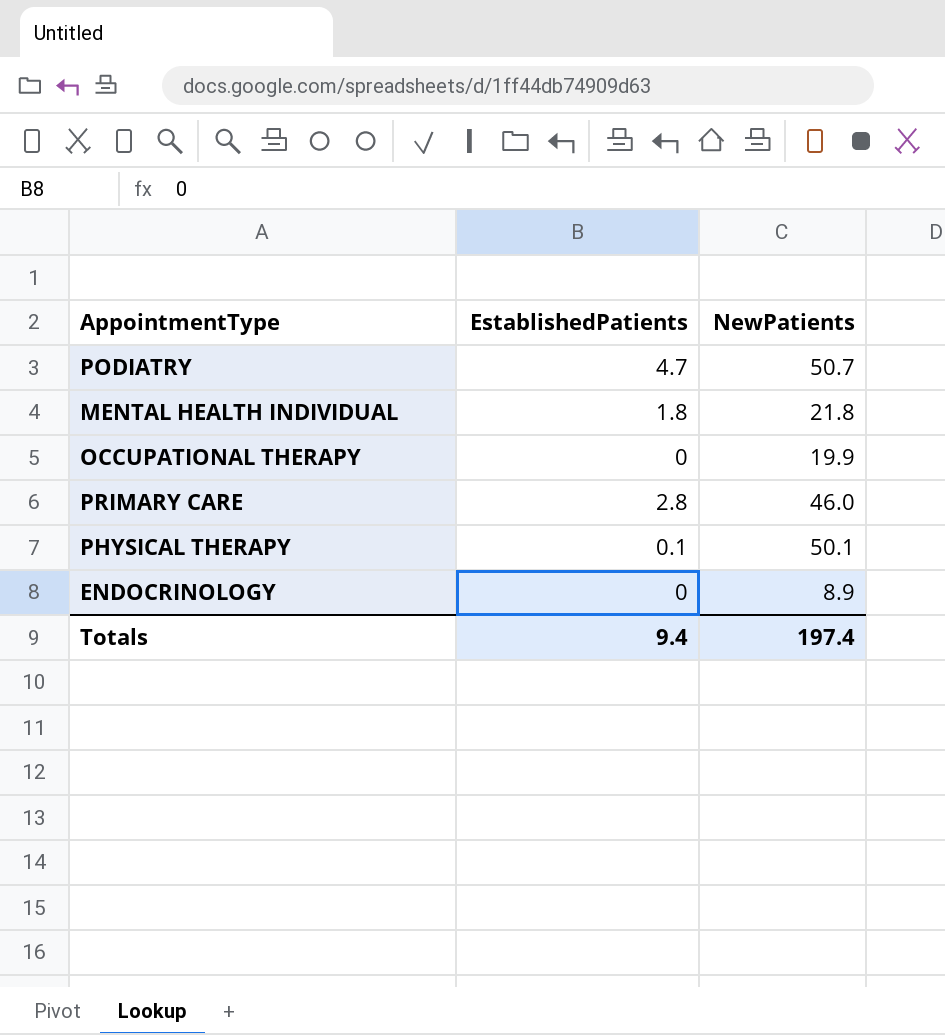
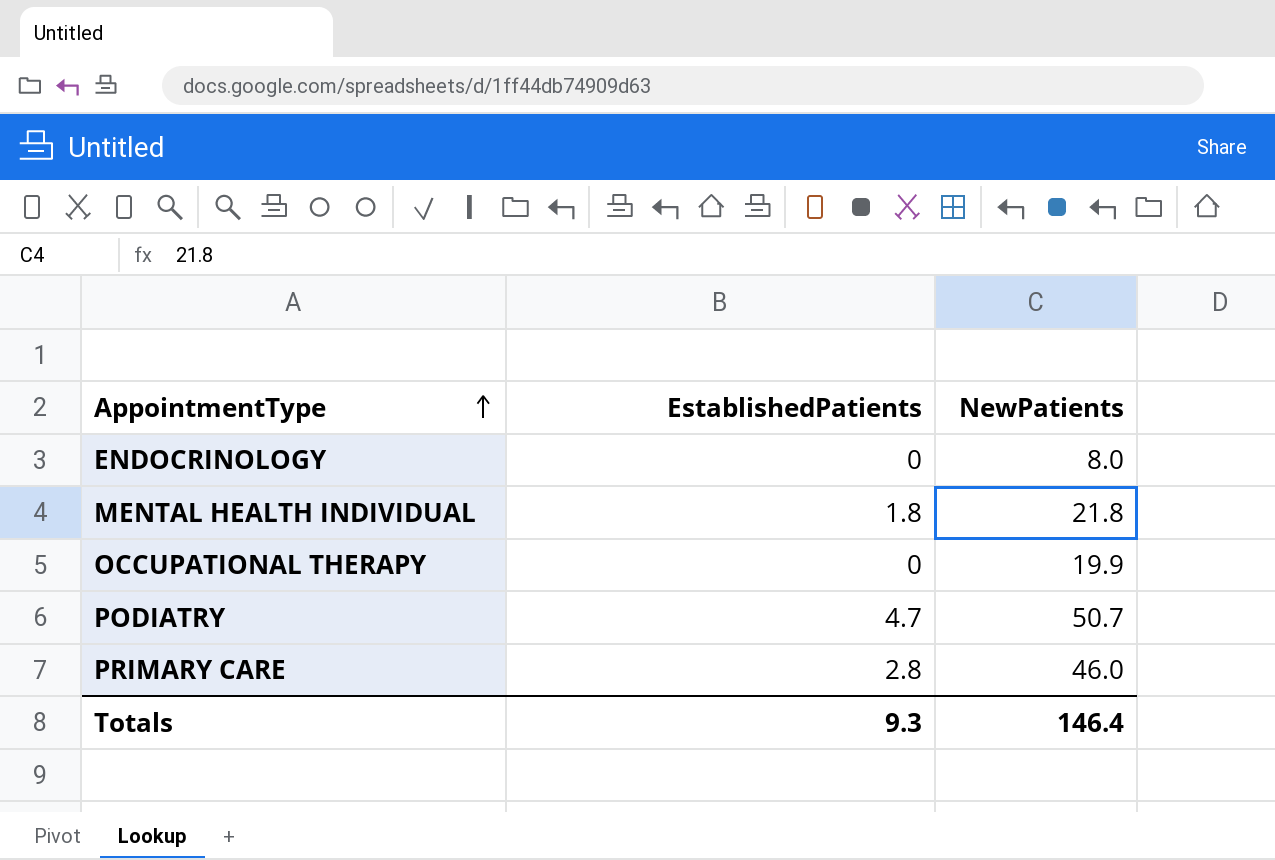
row order: none -> AppointmentType ascending
row PHYSICAL THERAPY: 0.1 | 50.1 -> none
ENDOCRINOLOGY | NewPatients: 8.9 -> 8.0
Totals | EstablishedPatients: 9.4 -> 9.3
Totals | NewPatients: 197.4 -> 146.4

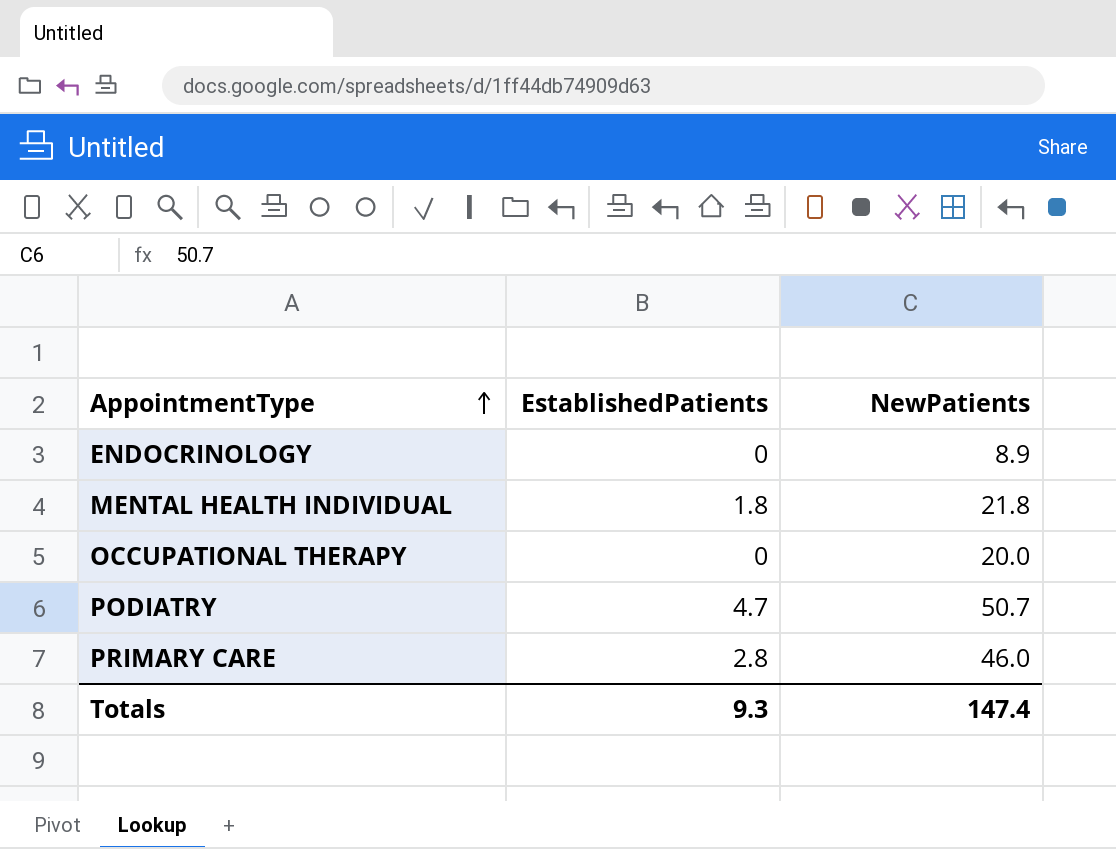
ENDOCRINOLOGY | NewPatients: 8.0 -> 8.9
OCCUPATIONAL THERAPY | NewPatients: 19.9 -> 20.0
Totals | NewPatients: 146.4 -> 147.4

